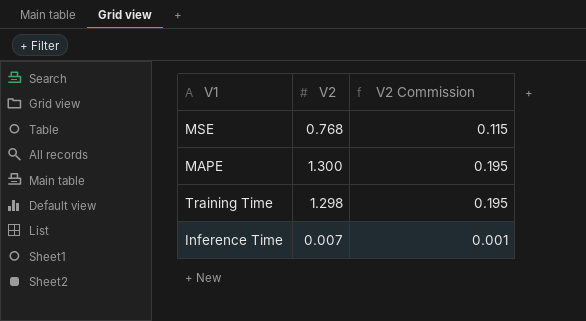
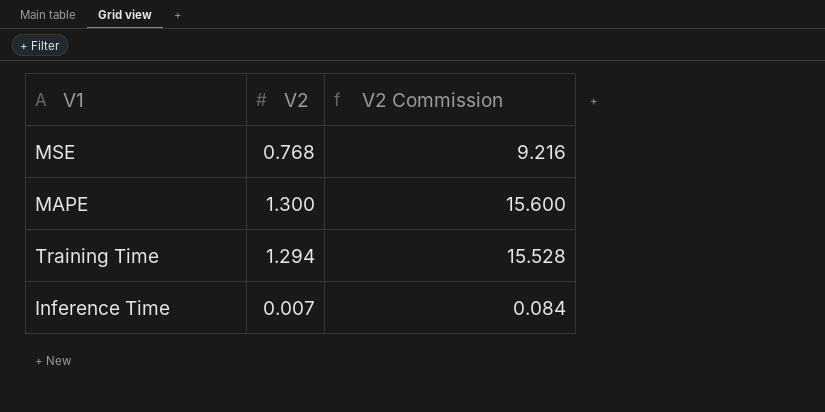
column V2 Commission | formula: [V2] * 0.15 -> [V2] * 12
Training Time | V2: 1.298 -> 1.294

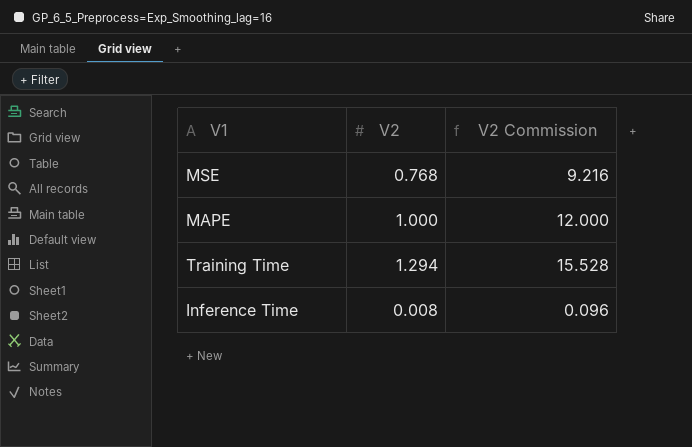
MAPE | V2: 1.300 -> 1.000
MAPE | V2 Commission: 15.600 -> 12.000
Inference Time | V2: 0.007 -> 0.008
Inference Time | V2 Commission: 0.084 -> 0.096

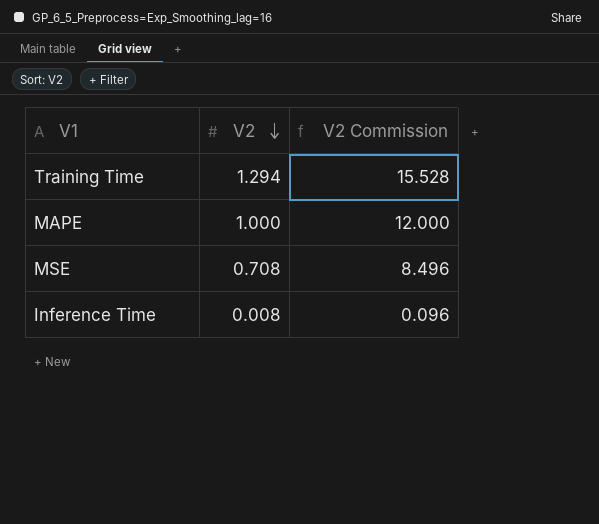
row order: none -> V2 descending
MSE | V2: 0.768 -> 0.708
MSE | V2 Commission: 9.216 -> 8.496

